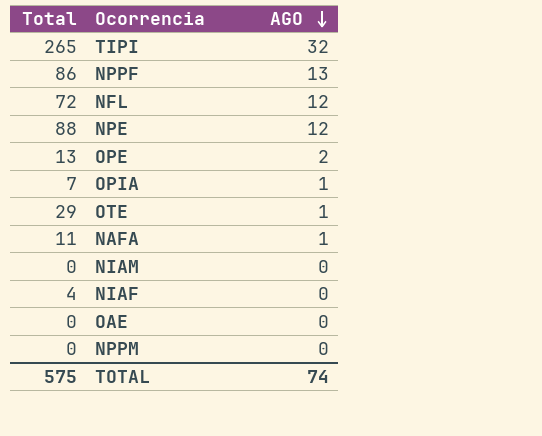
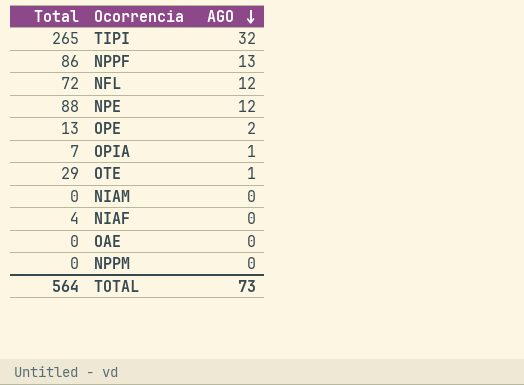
row NAFA: 11 | 1 -> none
TOTAL | Total: 575 -> 564
TOTAL | AGO: 74 -> 73

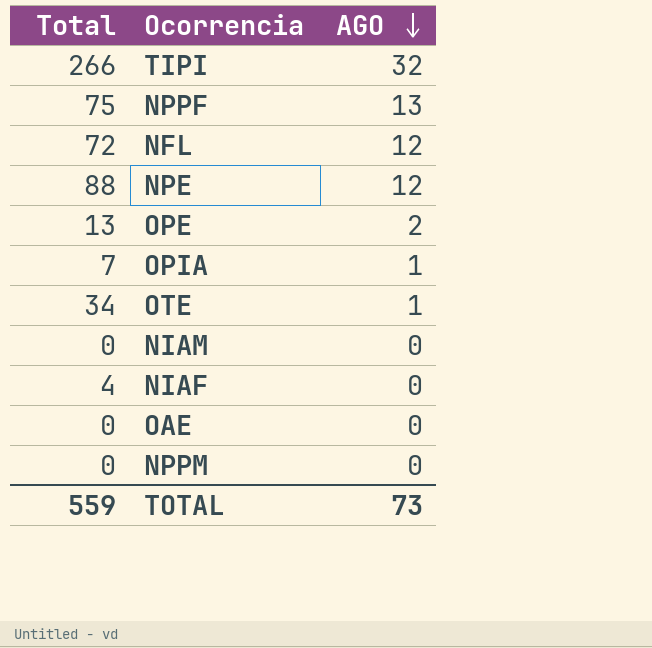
TIPI | Total: 265 -> 266
NPPF | Total: 86 -> 75
OTE | Total: 29 -> 34
TOTAL | Total: 564 -> 559

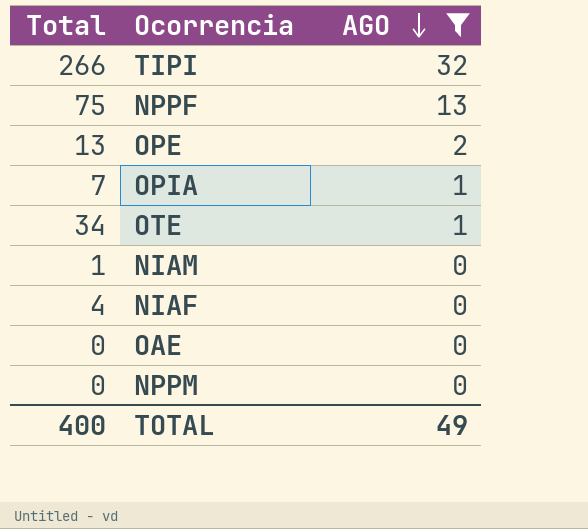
filter: none -> AGO != 12
NIAM | Total: 0 -> 1
TOTAL | Total: 559 -> 400
TOTAL | AGO: 73 -> 49

